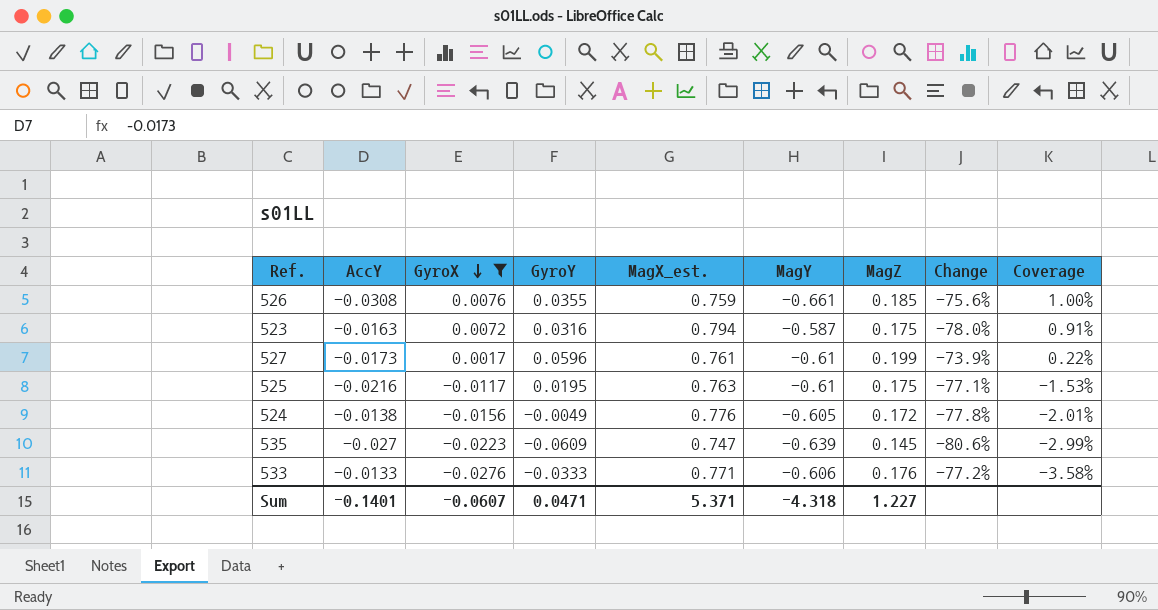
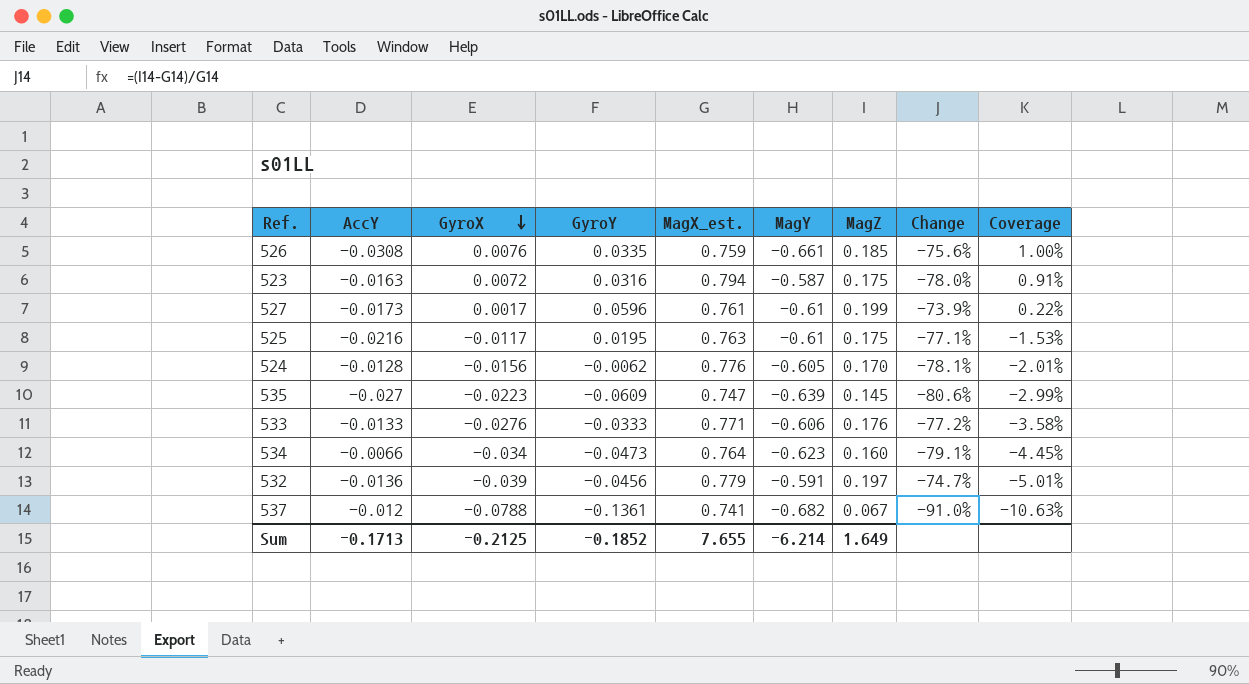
filter: GyroX >= -0.0276 -> none
526 | GyroY: 0.0355 -> 0.0335
524 | AccY: -0.0138 -> -0.0128
524 | GyroY: -0.0049 -> -0.0062
524 | MagZ: 0.172 -> 0.170
524 | Change: -77.8% -> -78.1%
Sum | AccY: -0.1401 -> -0.1713
Sum | GyroX: -0.0607 -> -0.2125
Sum | GyroY: 0.0471 -> -0.1852
Sum | MagX_est.: 5.371 -> 7.655
Sum | MagY: -4.318 -> -6.214
Sum | MagZ: 1.227 -> 1.649

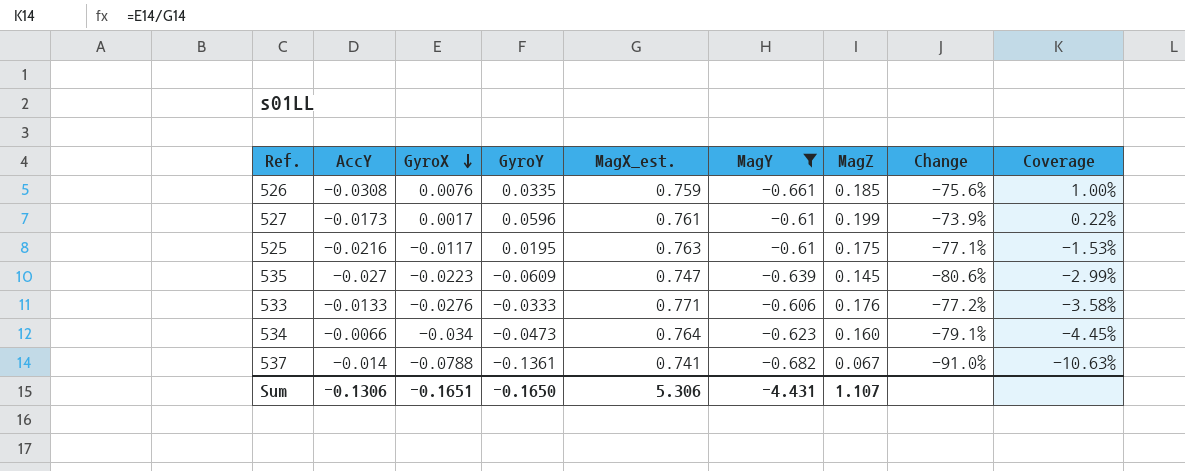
filter: none -> MagY <= -0.606
537 | AccY: -0.012 -> -0.014
Sum | AccY: -0.1713 -> -0.1306
Sum | GyroX: -0.2125 -> -0.1651
Sum | GyroY: -0.1852 -> -0.1650
Sum | MagX_est.: 7.655 -> 5.306
Sum | MagY: -6.214 -> -4.431
Sum | MagZ: 1.649 -> 1.107

